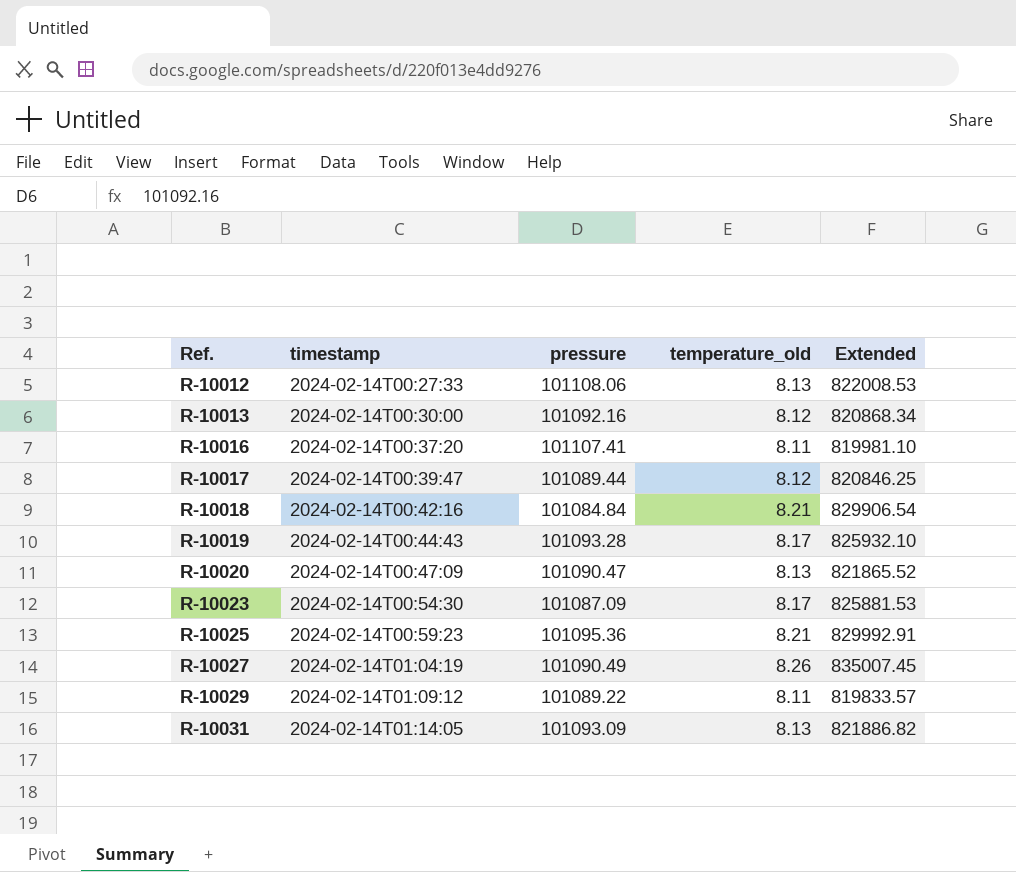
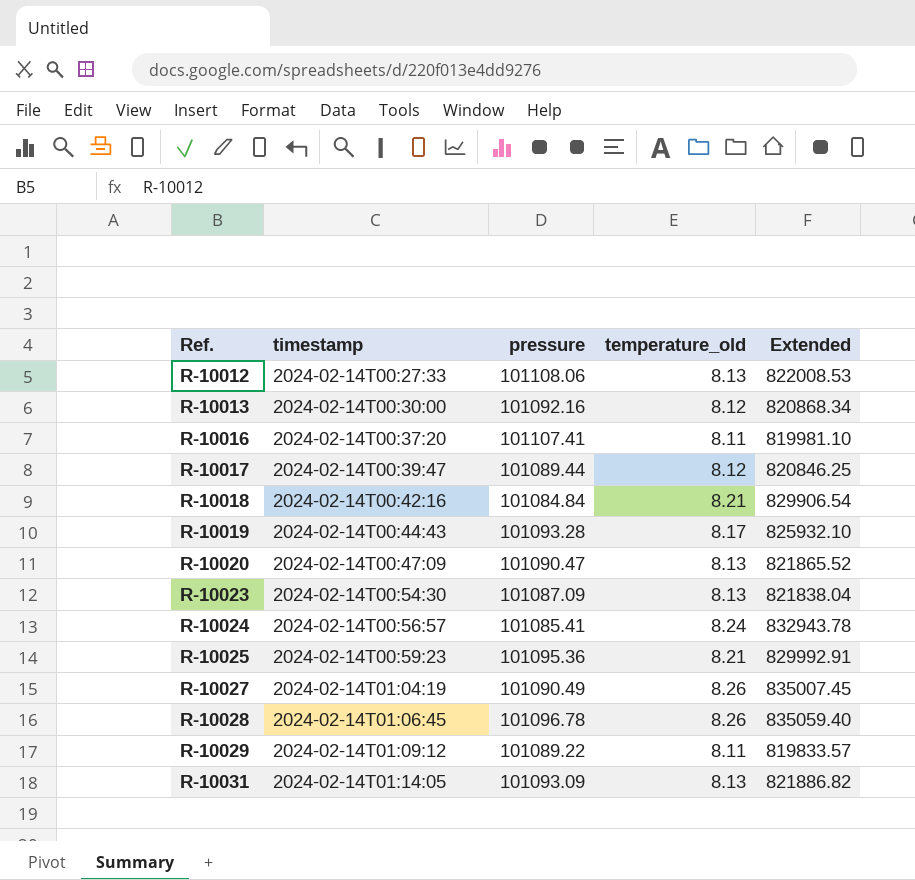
R-10023 | temperature_old: 8.17 -> 8.13
R-10023 | Extended: 825881.53 -> 821838.04
row R-10024: none -> 2024-02-14T00:56:57 | 101085.41 | 8.24 | 832943.78
row R-10028: none -> 2024-02-14T01:06:45 | 101096.78 | 8.26 | 835059.40

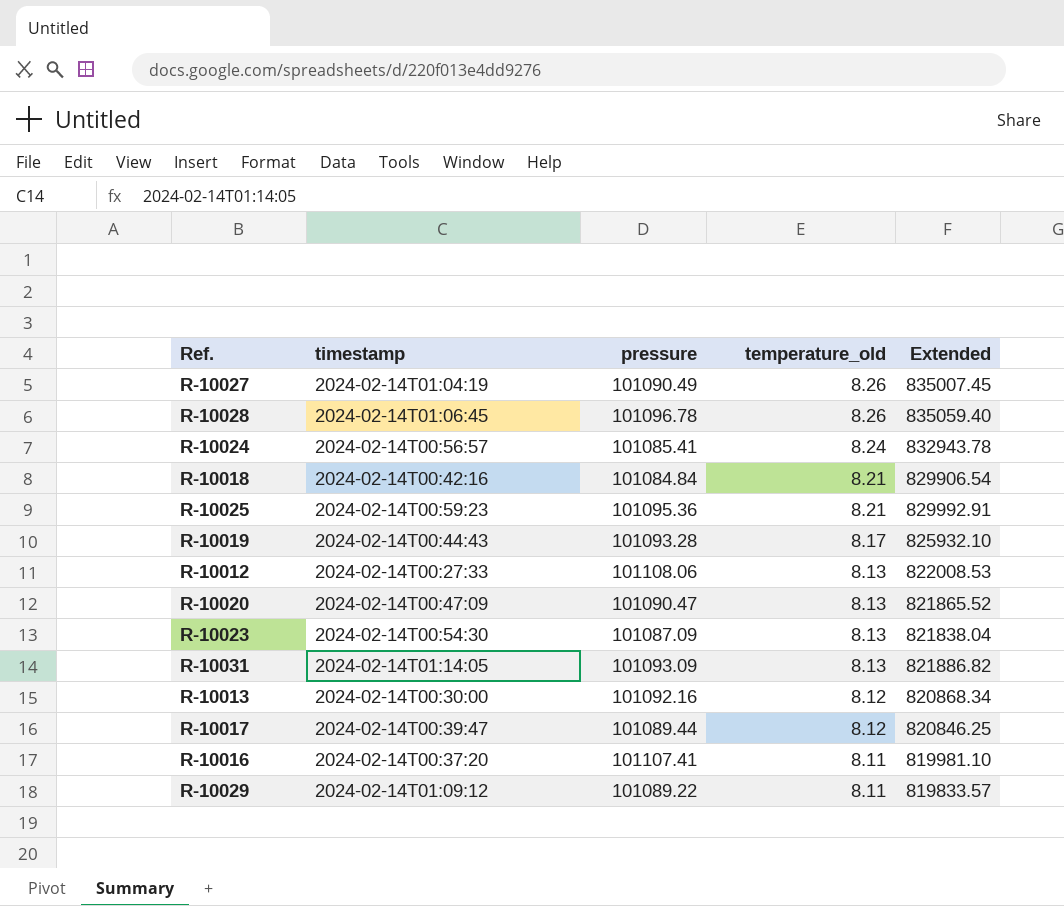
row order: Ref. ascending -> temperature_old descending

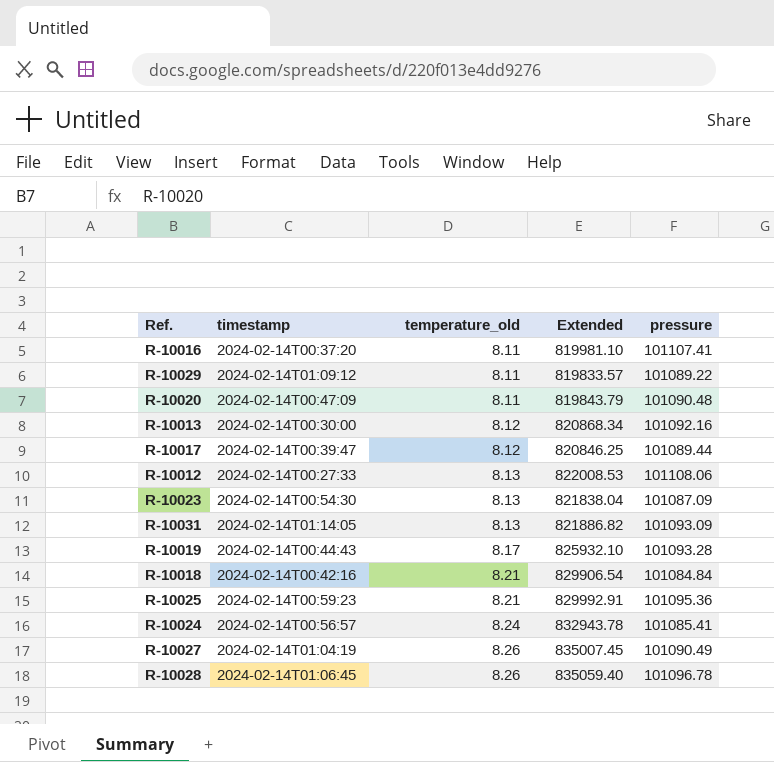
row order: temperature_old descending -> temperature_old ascending
column pressure | position: 3 -> 5
R-10020 | temperature_old: 8.13 -> 8.11
R-10020 | Extended: 821865.52 -> 819843.79
R-10020 | pressure: 101090.47 -> 101090.48

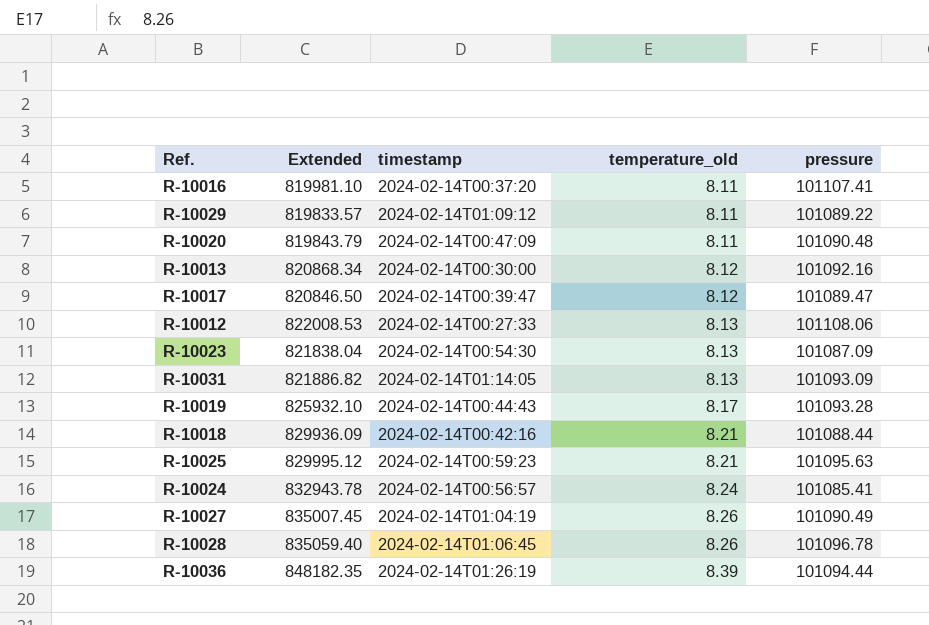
column Extended | position: 4 -> 2
R-10017 | Extended: 820846.25 -> 820846.50
R-10017 | pressure: 101089.44 -> 101089.47
R-10018 | Extended: 829906.54 -> 829936.09
R-10018 | pressure: 101084.84 -> 101088.44
R-10025 | Extended: 829992.91 -> 829995.12
R-10025 | pressure: 101095.36 -> 101095.63
row R-10036: none -> 848182.35 | 2024-02-14T01:26:19 | 8.39 | 101094.44

